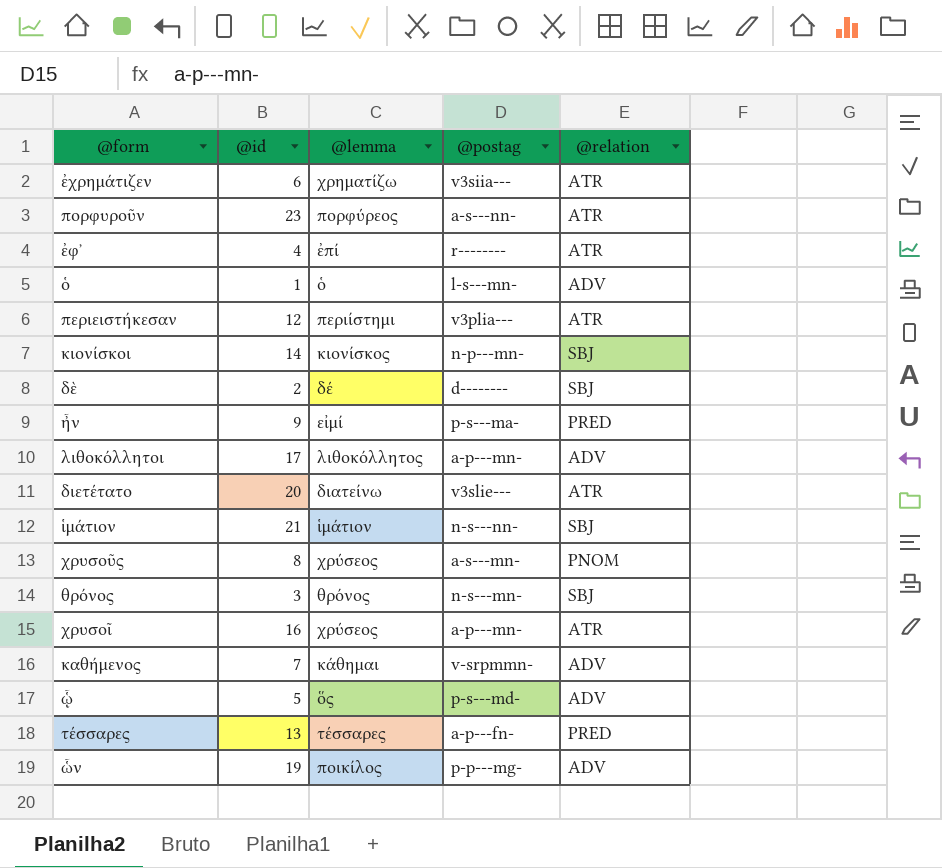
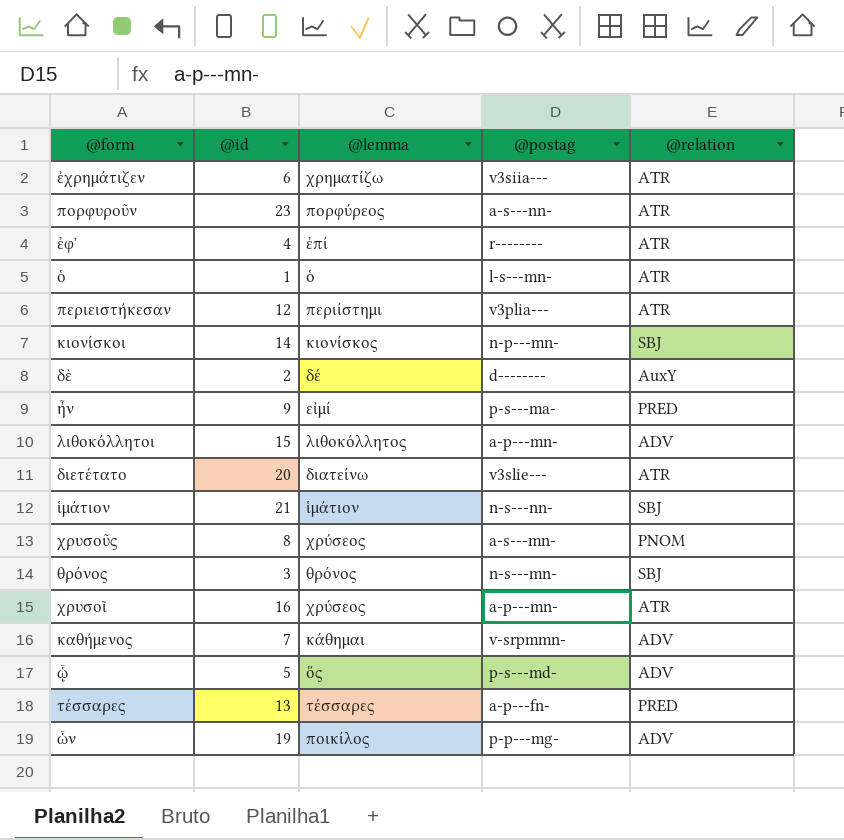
ὁ | @relation: ADV -> ATR
δὲ | @relation: SBJ -> AuxY
λιθοκόλλητοι | @id: 17 -> 15

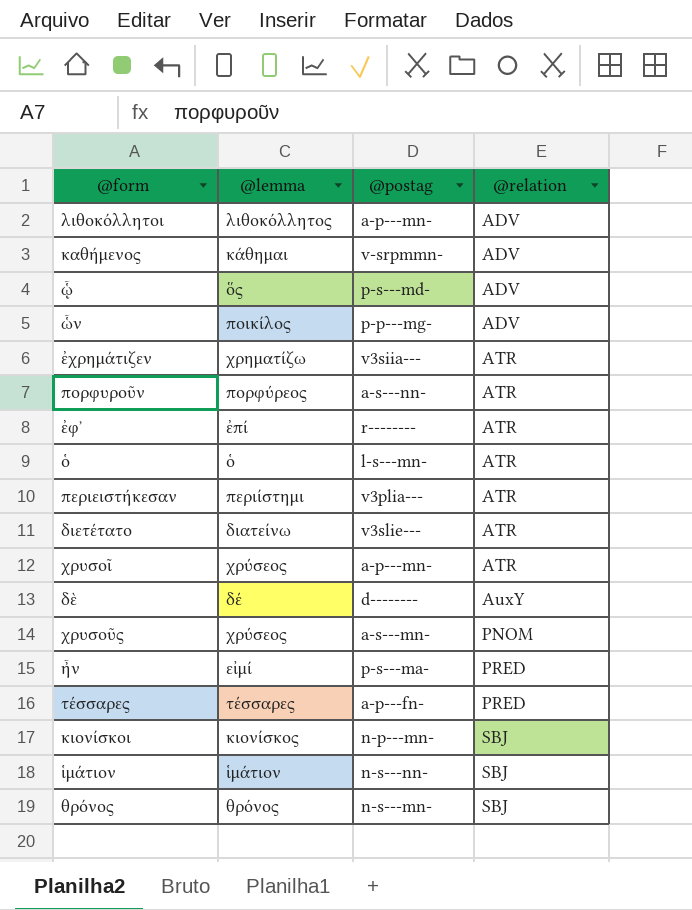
row order: none -> @relation ascending
column @id | position: 2 -> none

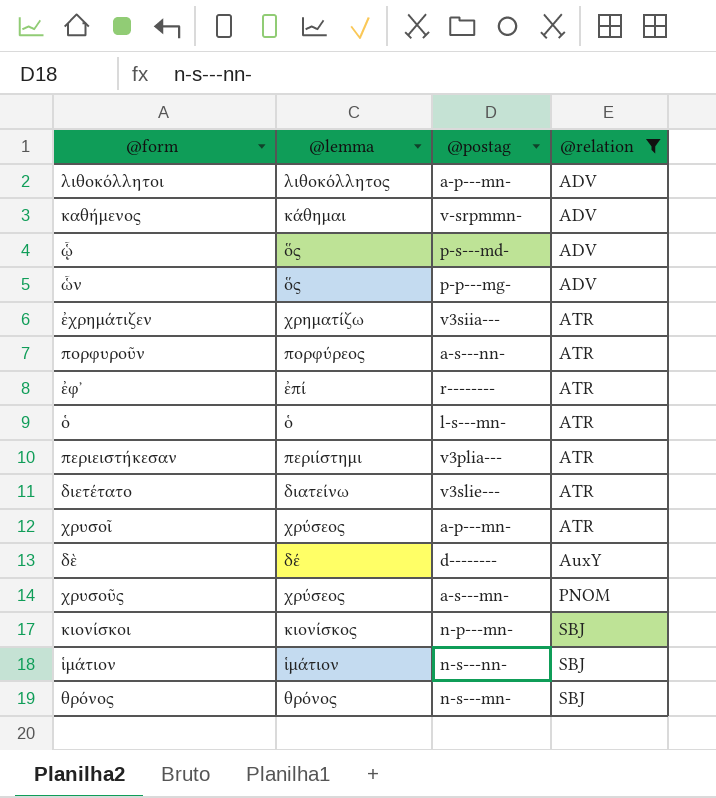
filter: none -> @relation != PRED
ὧν | @lemma: ποικίλος -> ὅς

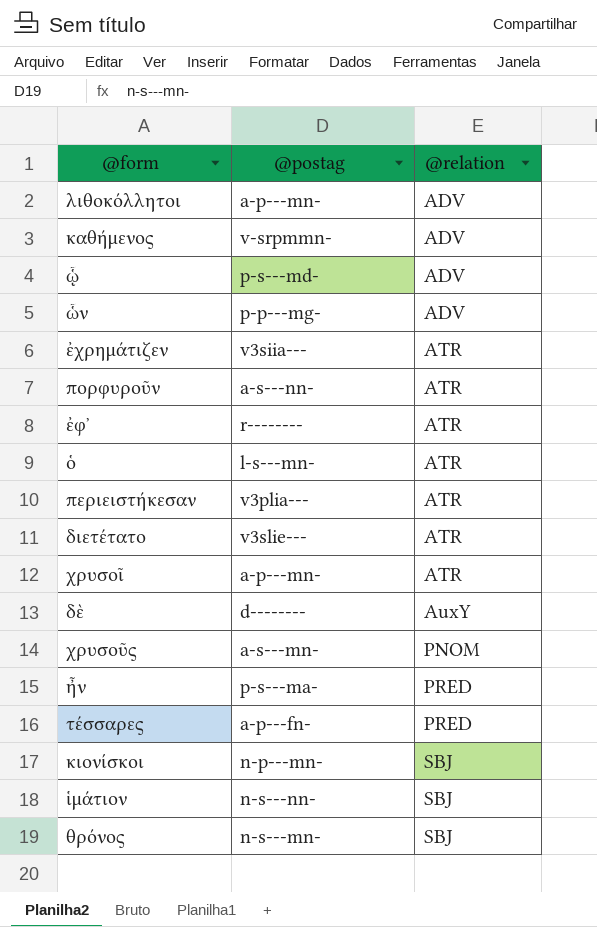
filter: @relation != PRED -> none
column @lemma | position: 2 -> none

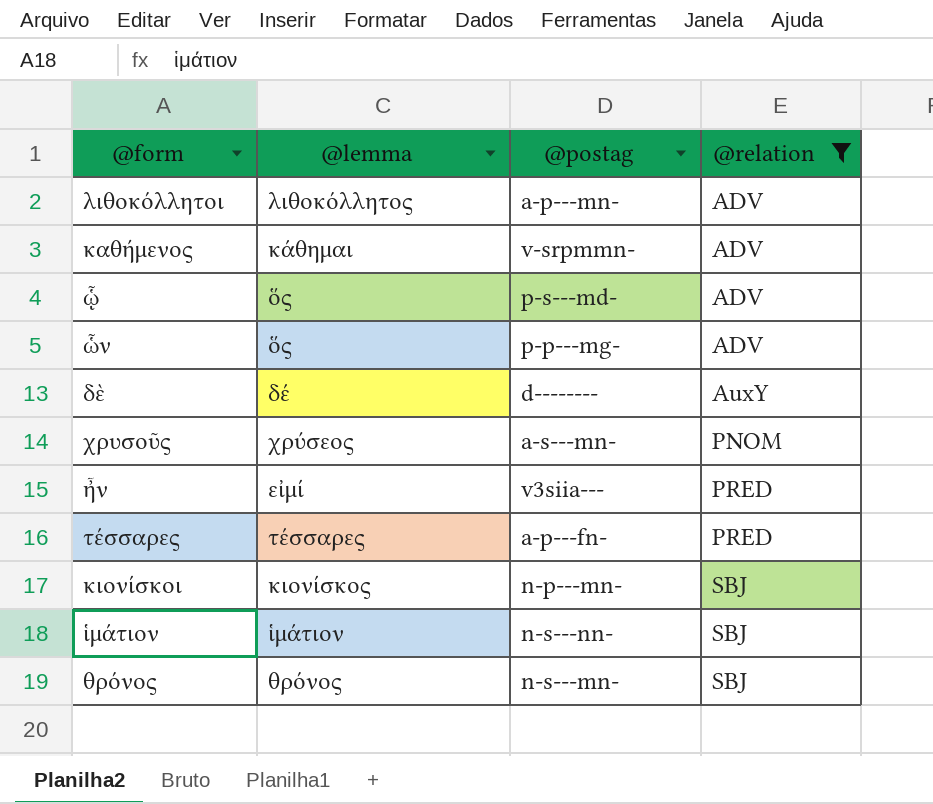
filter: none -> @relation != ATR
column @lemma | position: none -> 2
ἦν | @postag: p-s---ma- -> v3siia---

